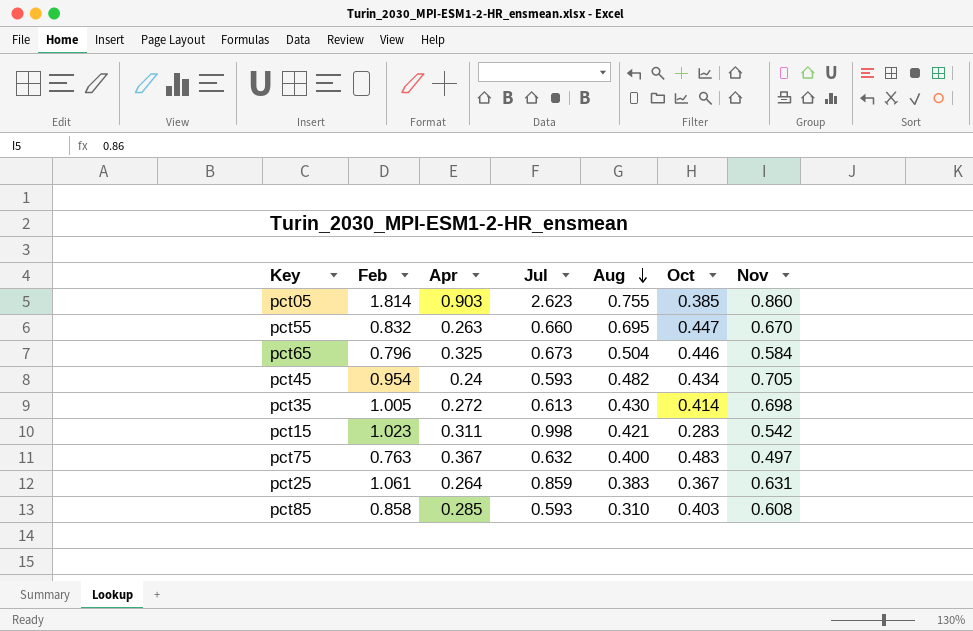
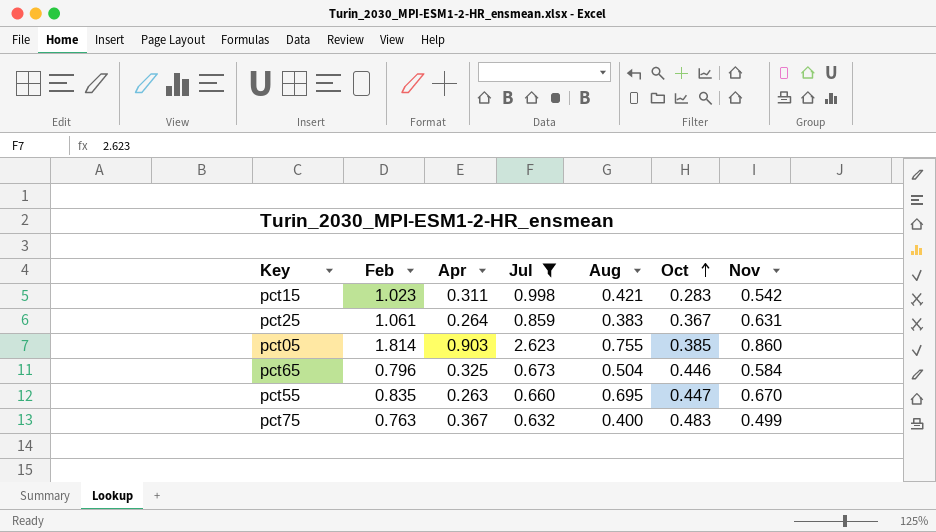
filter: none -> Jul >= 0.632
row order: Aug descending -> Oct ascending
pct55 | Feb: 0.832 -> 0.835
pct75 | Nov: 0.497 -> 0.499

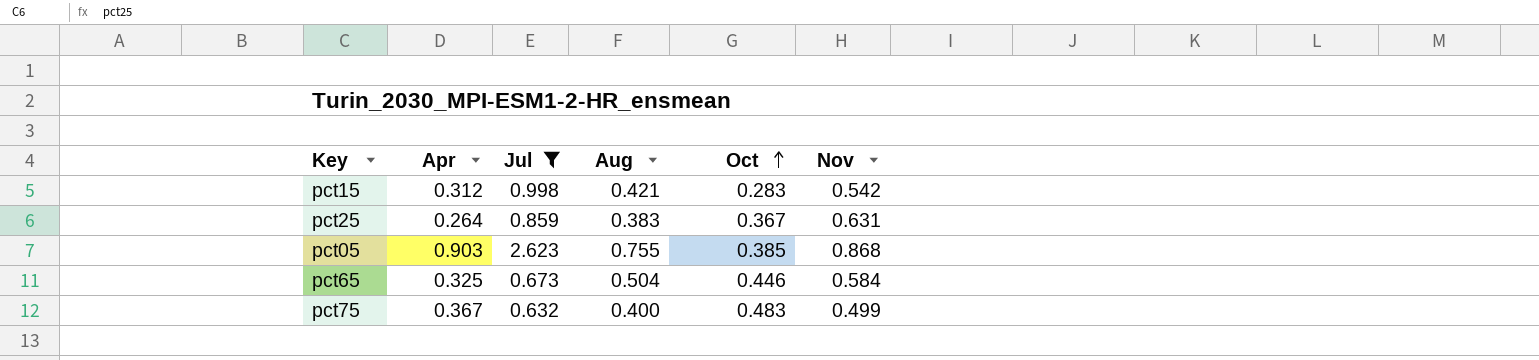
column Feb | position: 2 -> none
row pct55: 0.835 | 0.263 | 0.660 | 0.695 | 0.447 | 0.670 -> none
pct15 | Apr: 0.311 -> 0.312
pct05 | Nov: 0.860 -> 0.868

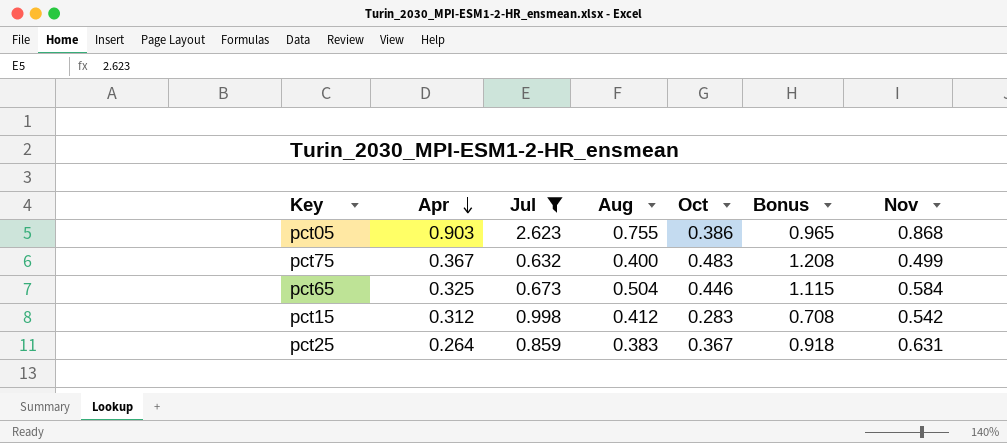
row order: Oct ascending -> Apr descending
column Bonus | formula: none -> [Oct] * 2.5
pct05 | Oct: 0.385 -> 0.386
pct15 | Aug: 0.421 -> 0.412

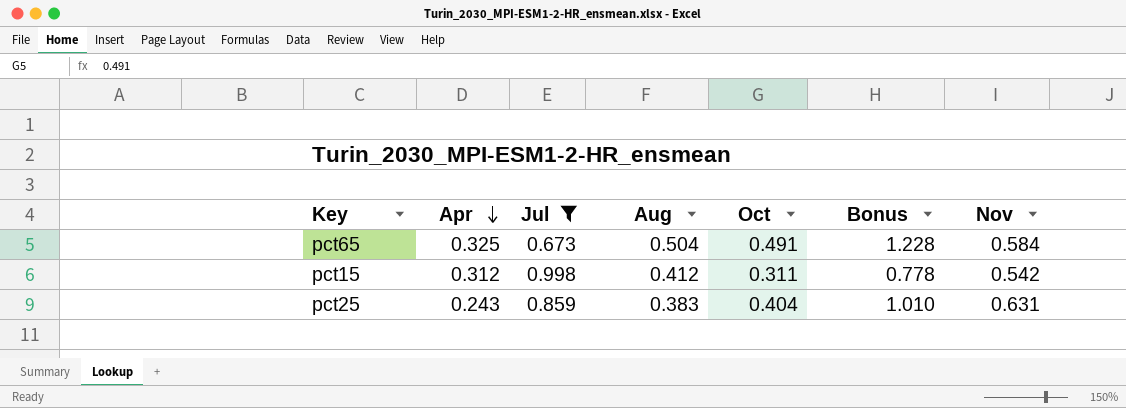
row pct05: 0.903 | 2.623 | 0.755 | 0.386 | 0.965 | 0.868 -> none
row pct75: 0.367 | 0.632 | 0.400 | 0.483 | 1.208 | 0.499 -> none
pct65 | Oct: 0.446 -> 0.491
pct65 | Bonus: 1.115 -> 1.228
pct15 | Oct: 0.283 -> 0.311
pct15 | Bonus: 0.708 -> 0.778
pct25 | Apr: 0.264 -> 0.243
pct25 | Oct: 0.367 -> 0.404
pct25 | Bonus: 0.918 -> 1.010

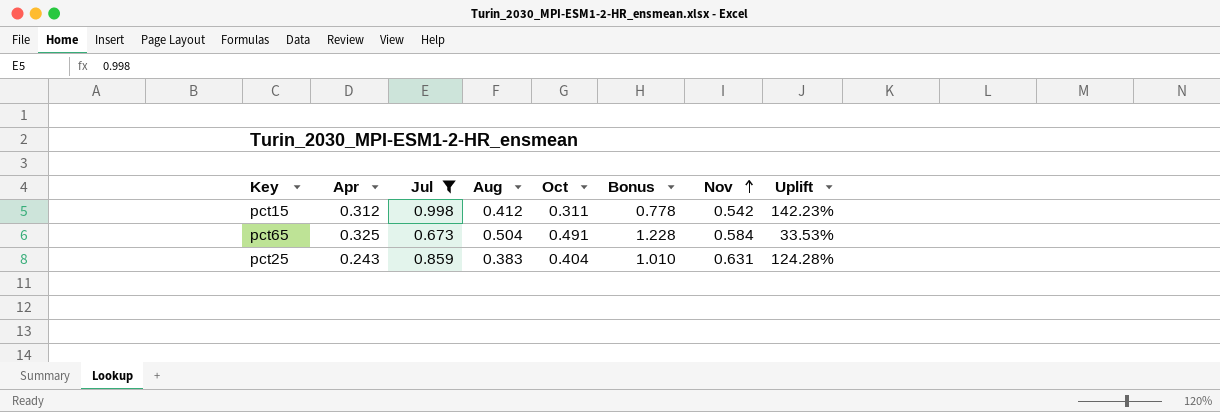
row order: Apr descending -> Nov ascending
column Uplift | formula: none -> ([Jul] - [Aug]) / [Aug]

